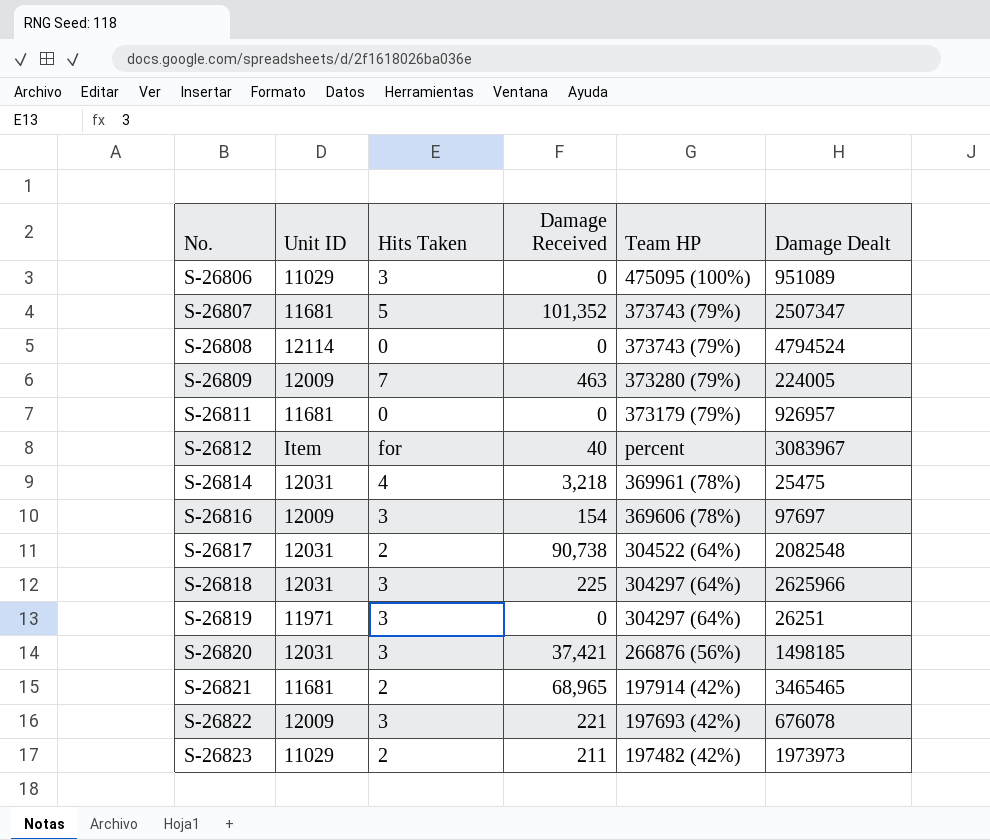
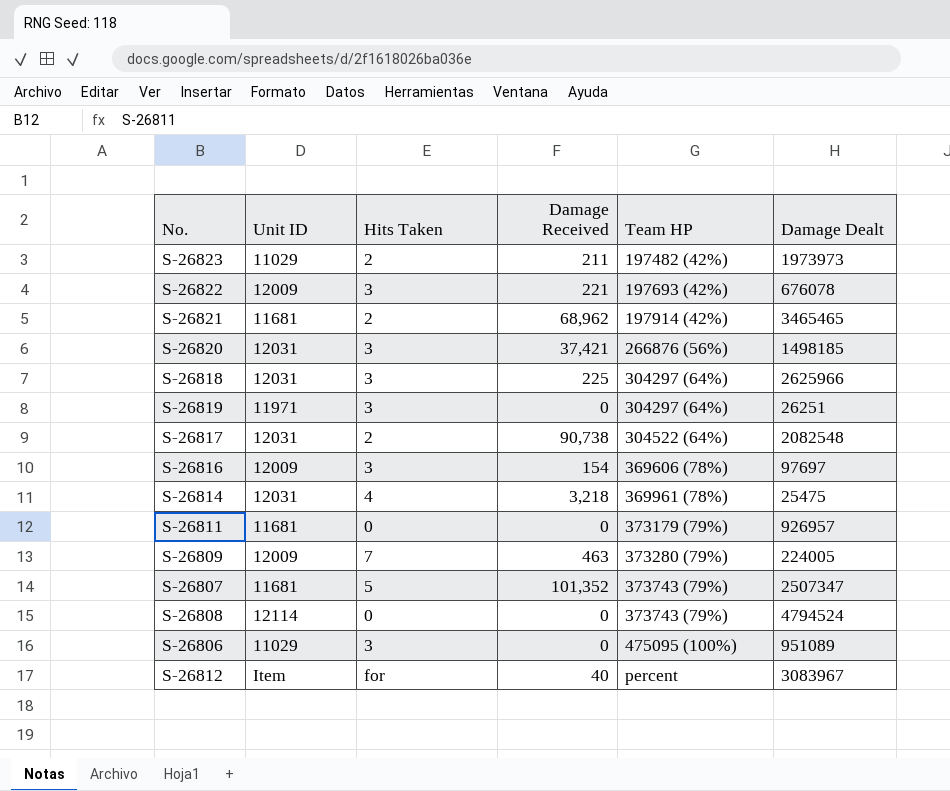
row order: No. ascending -> Team HP ascending
S-26821 | Damage Received: 68,965 -> 68,962

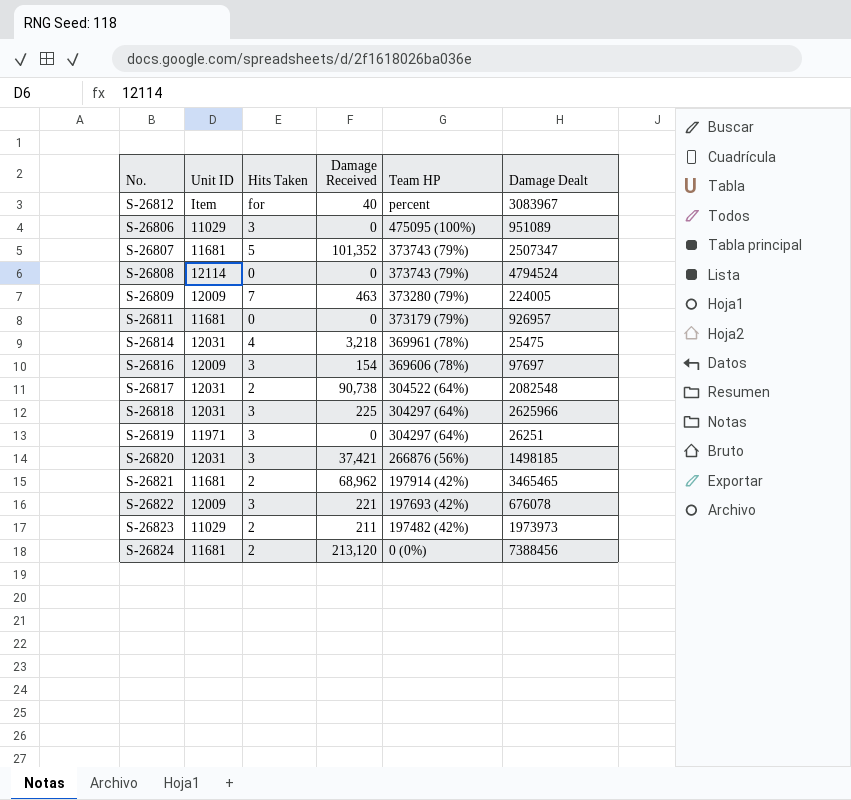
row order: Team HP ascending -> Team HP descending
row S-26824: none -> 11681 | 2 | 213,120 | 0 (0%) | 7388456

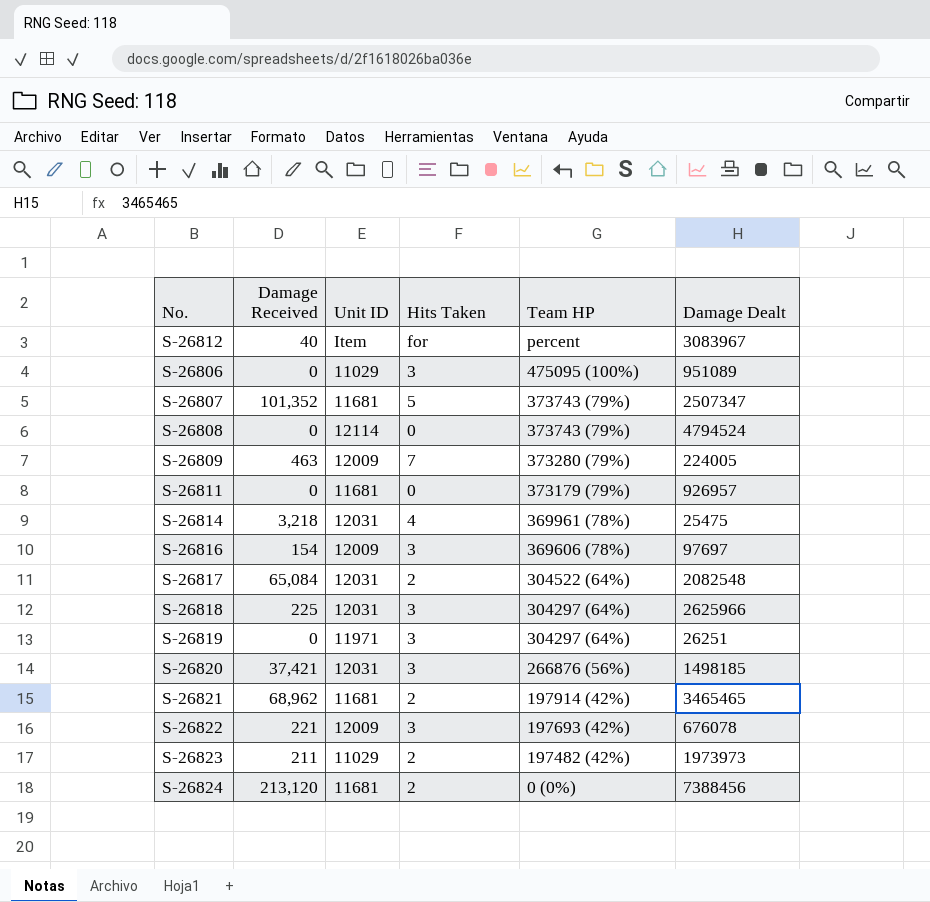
column Damage Received | position: 4 -> 2
S-26817 | Damage Received: 90,738 -> 65,084

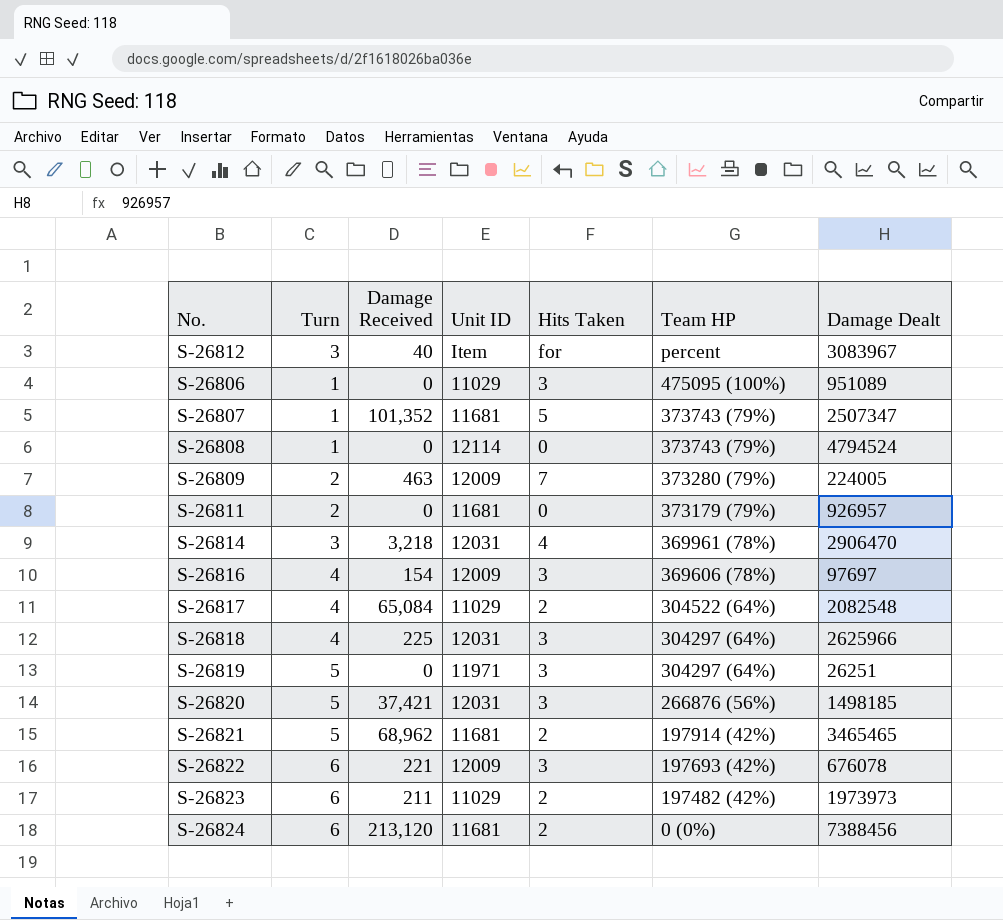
column Turn | position: none -> 2
S-26814 | Damage Dealt: 25475 -> 2906470
S-26817 | Unit ID: 12031 -> 11029

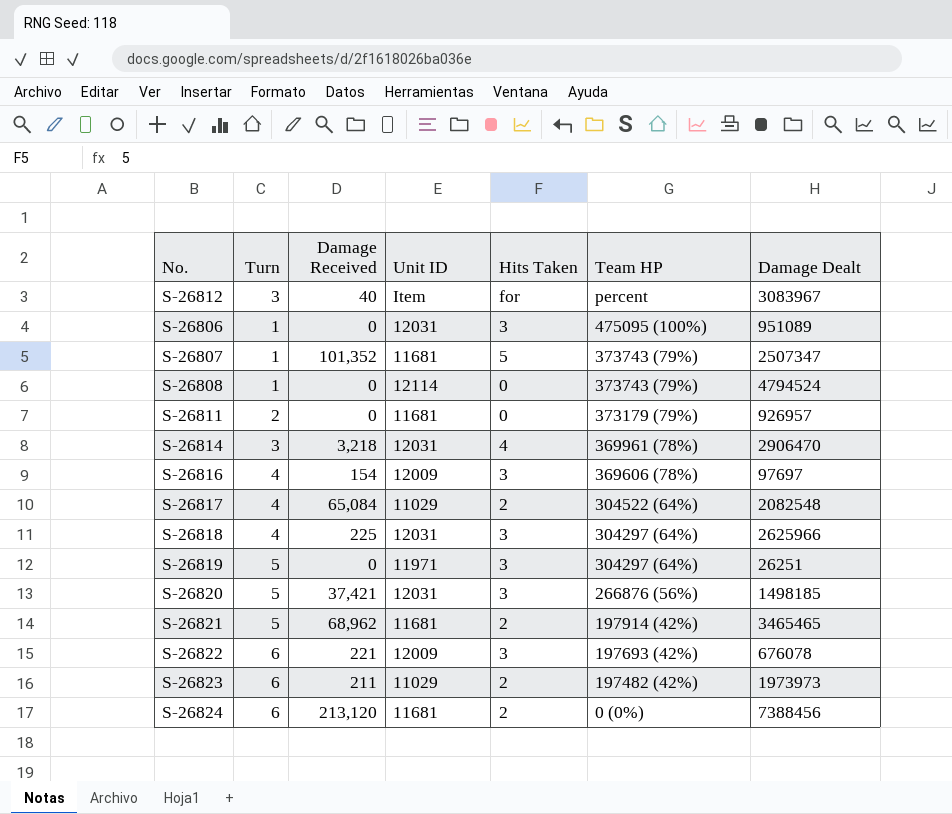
row S-26809: 2 | 463 | 12009 | 7 | 373280 (79%) | 224005 -> none
S-26806 | Unit ID: 11029 -> 12031

